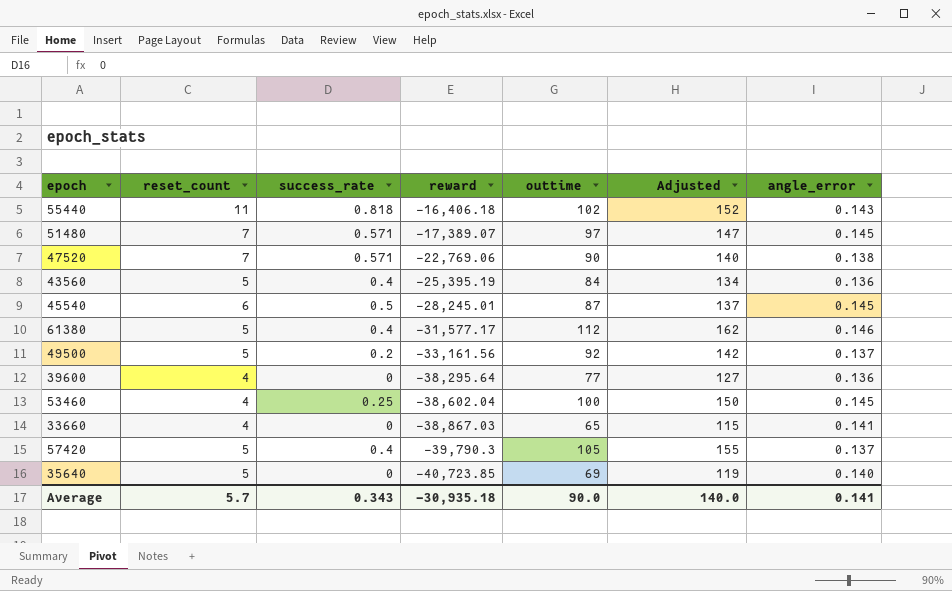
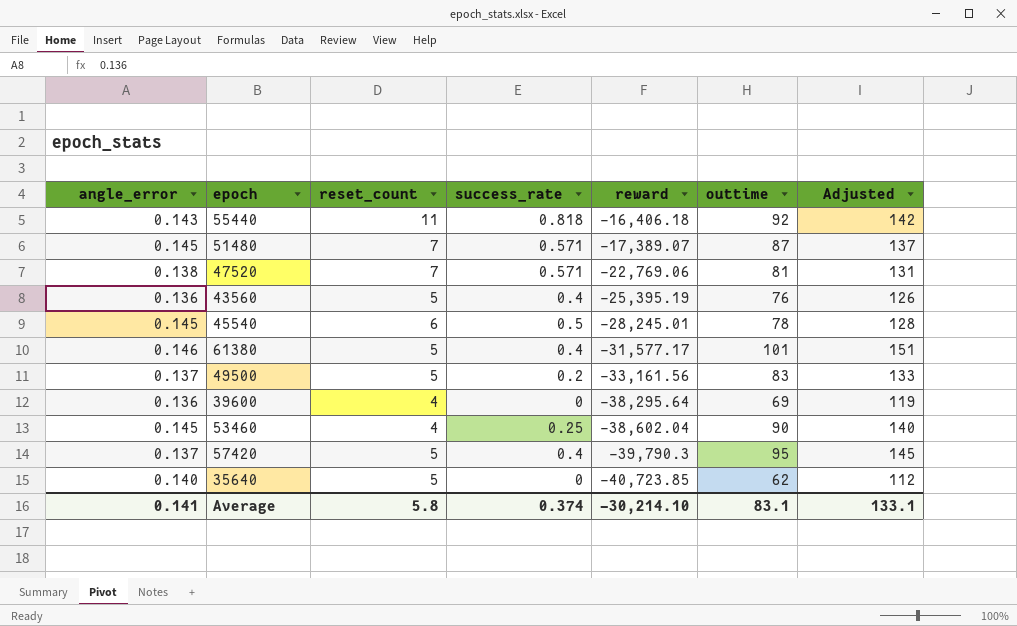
column angle_error | position: 7 -> 1
row 33660: 4 | 0 | -38,867.03 | 65 | 115 | 0.141 -> none
55440 | outtime: 102 -> 92
55440 | Adjusted: 152 -> 142
51480 | outtime: 97 -> 87
51480 | Adjusted: 147 -> 137
47520 | outtime: 90 -> 81
47520 | Adjusted: 140 -> 131
43560 | outtime: 84 -> 76
43560 | Adjusted: 134 -> 126
45540 | outtime: 87 -> 78
45540 | Adjusted: 137 -> 128
61380 | outtime: 112 -> 101
61380 | Adjusted: 162 -> 151
49500 | outtime: 92 -> 83
49500 | Adjusted: 142 -> 133
39600 | outtime: 77 -> 69
39600 | Adjusted: 127 -> 119
53460 | outtime: 100 -> 90
53460 | Adjusted: 150 -> 140
57420 | outtime: 105 -> 95
57420 | Adjusted: 155 -> 145
35640 | outtime: 69 -> 62
35640 | Adjusted: 119 -> 112
Average | reset_count: 5.7 -> 5.8
Average | success_rate: 0.343 -> 0.374
Average | reward: -30,935.18 -> -30,214.10
Average | outtime: 90.0 -> 83.1
Average | Adjusted: 140.0 -> 133.1

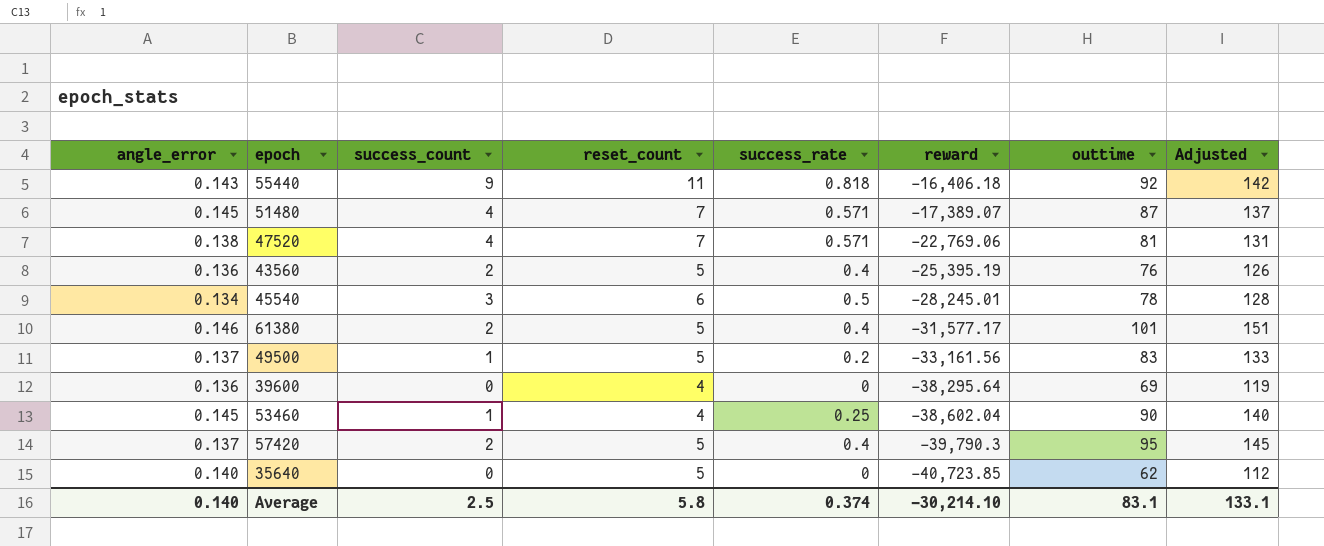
column success_count | position: none -> 3
45540 | angle_error: 0.145 -> 0.134
Average | angle_error: 0.141 -> 0.140

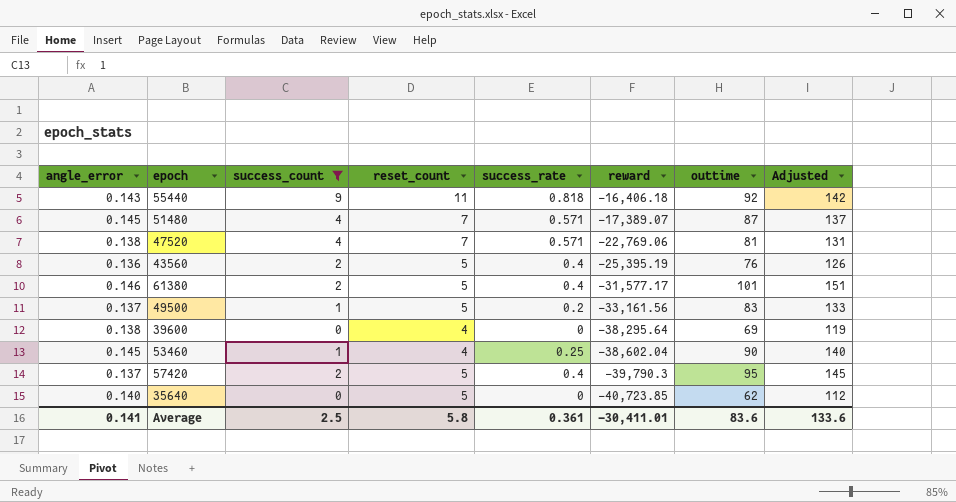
filter: none -> success_count != 3
39600 | angle_error: 0.136 -> 0.138
Average | angle_error: 0.140 -> 0.141
Average | success_rate: 0.374 -> 0.361
Average | reward: -30,214.10 -> -30,411.01
Average | outtime: 83.1 -> 83.6
Average | Adjusted: 133.1 -> 133.6

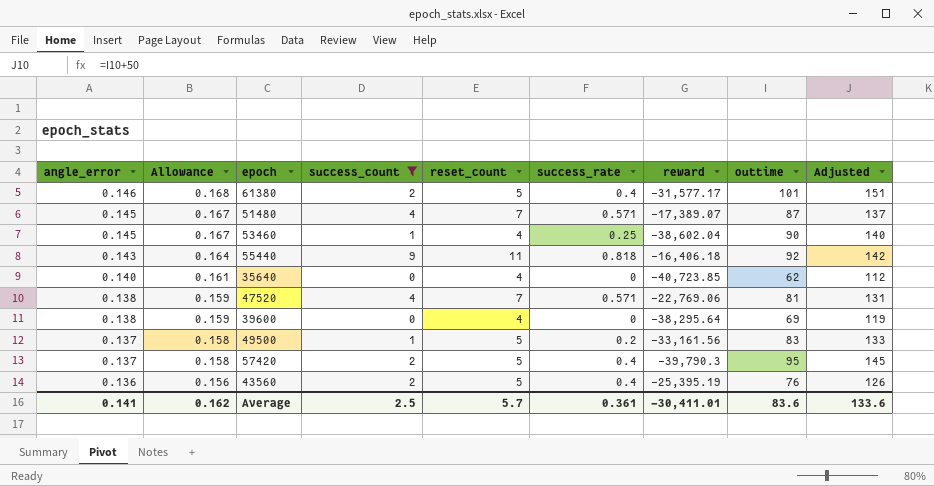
row order: reward descending -> angle_error descending
column Allowance | formula: none -> [angle_error] * 1.15
35640 | reset_count: 5 -> 4
Average | reset_count: 5.8 -> 5.7

